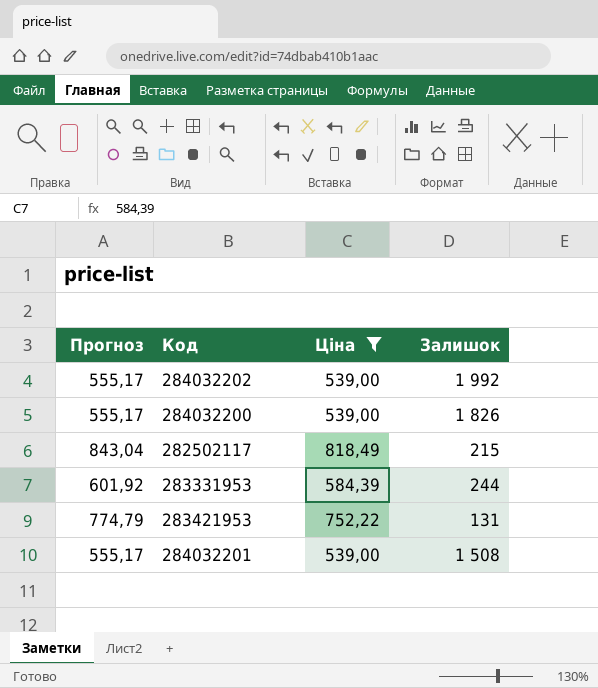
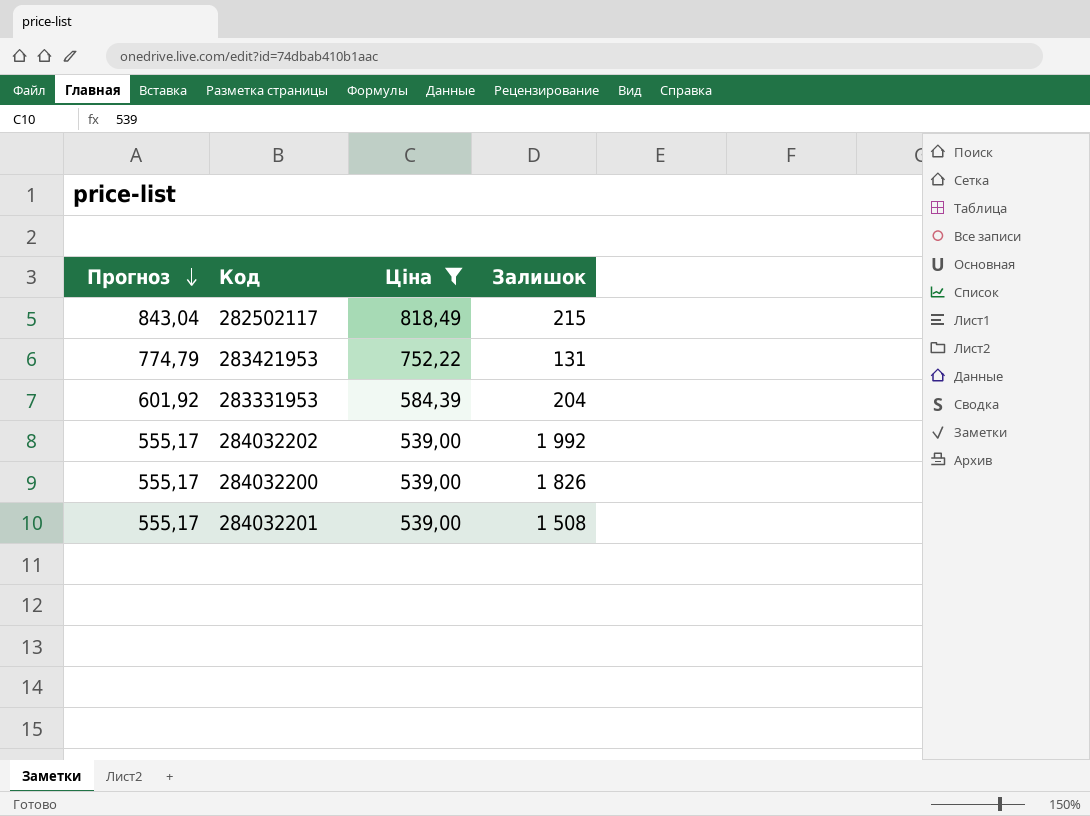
row order: none -> Прогноз descending
283331953 | Залишок: 244 -> 204

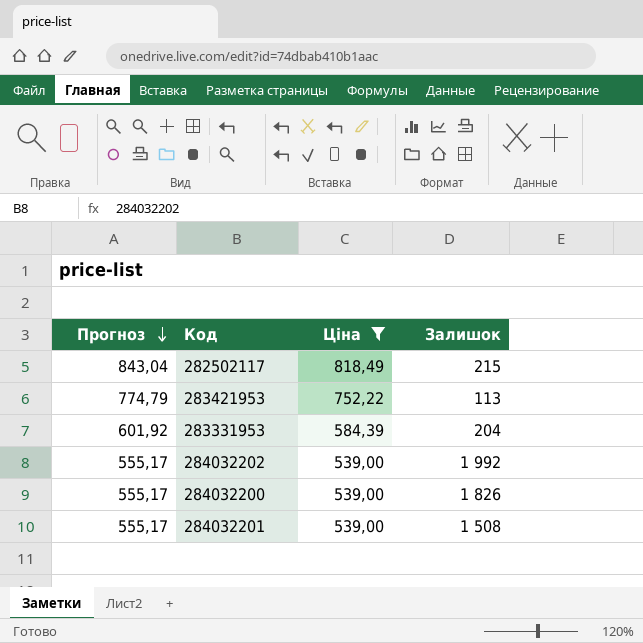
283421953 | Залишок: 131 -> 113

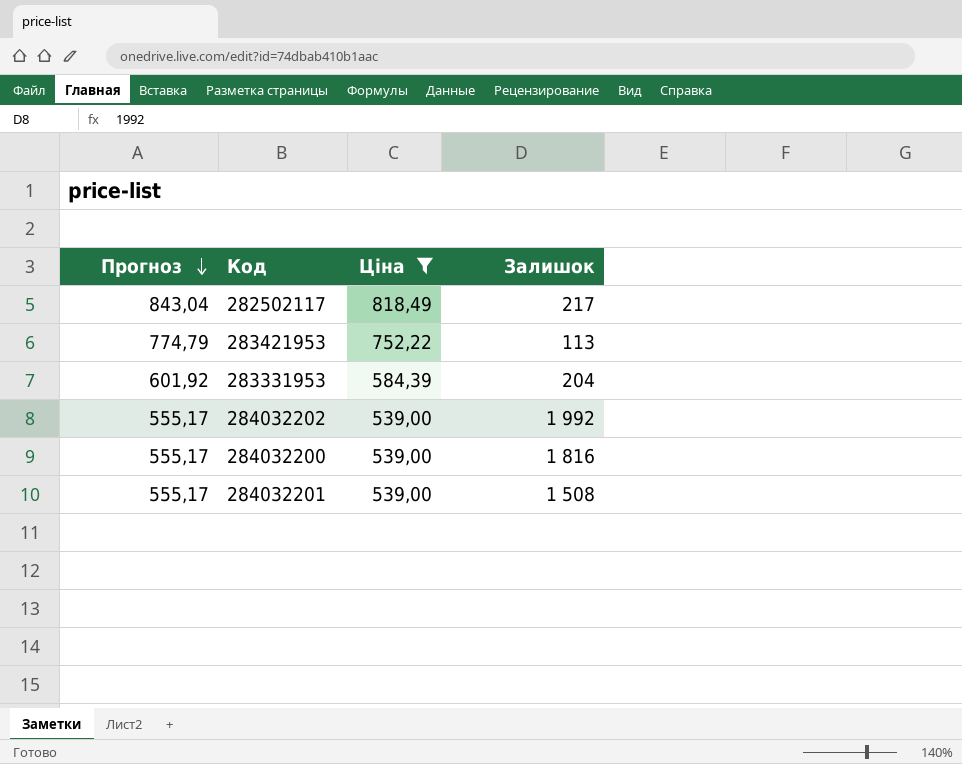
282502117 | Залишок: 215 -> 217
284032200 | Залишок: 1 826 -> 1 816

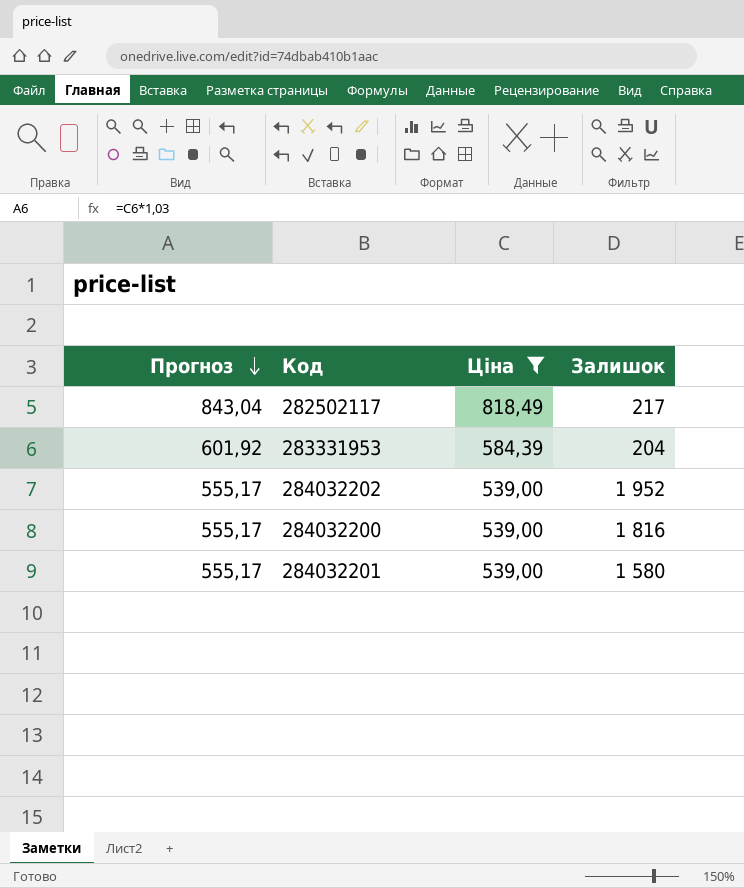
row 283421953: 774,79 | 752,22 | 113 -> none
284032202 | Залишок: 1 992 -> 1 952
284032201 | Залишок: 1 508 -> 1 580

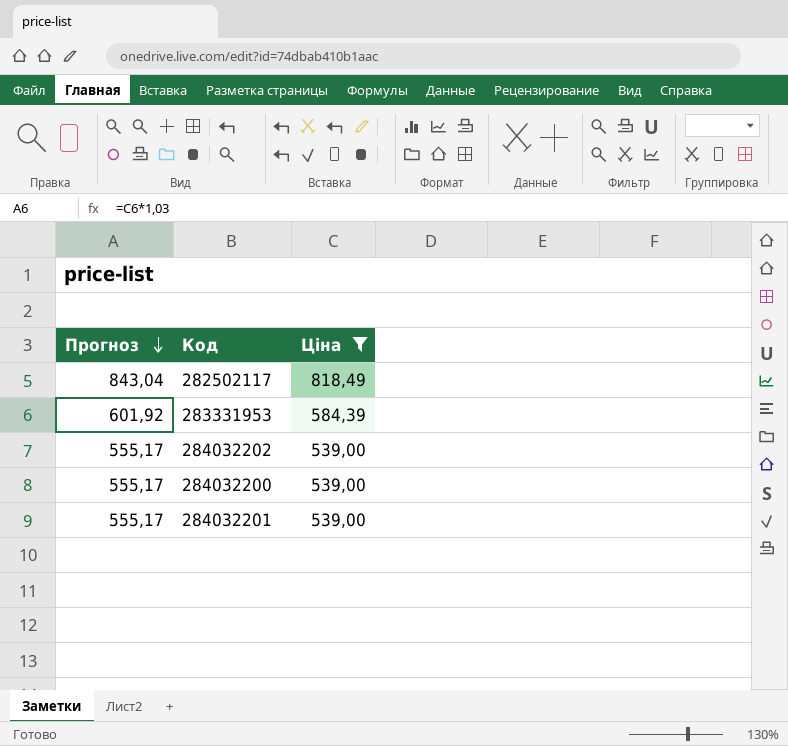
column Залишок | position: 4 -> none

